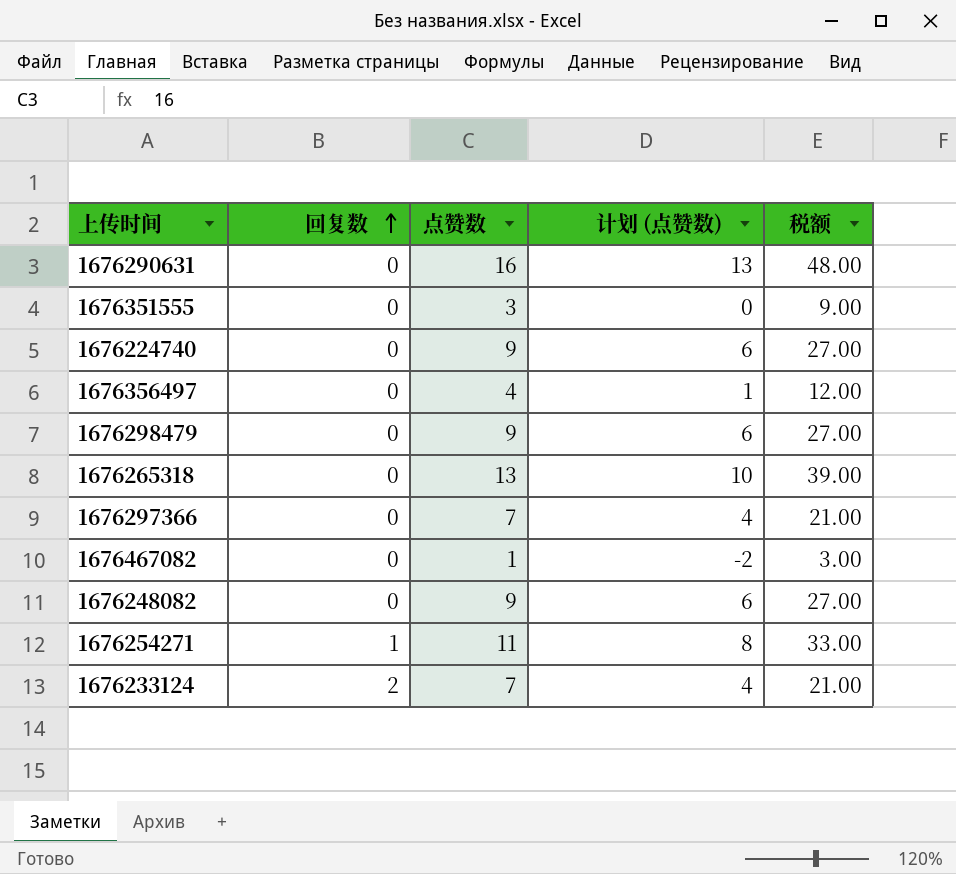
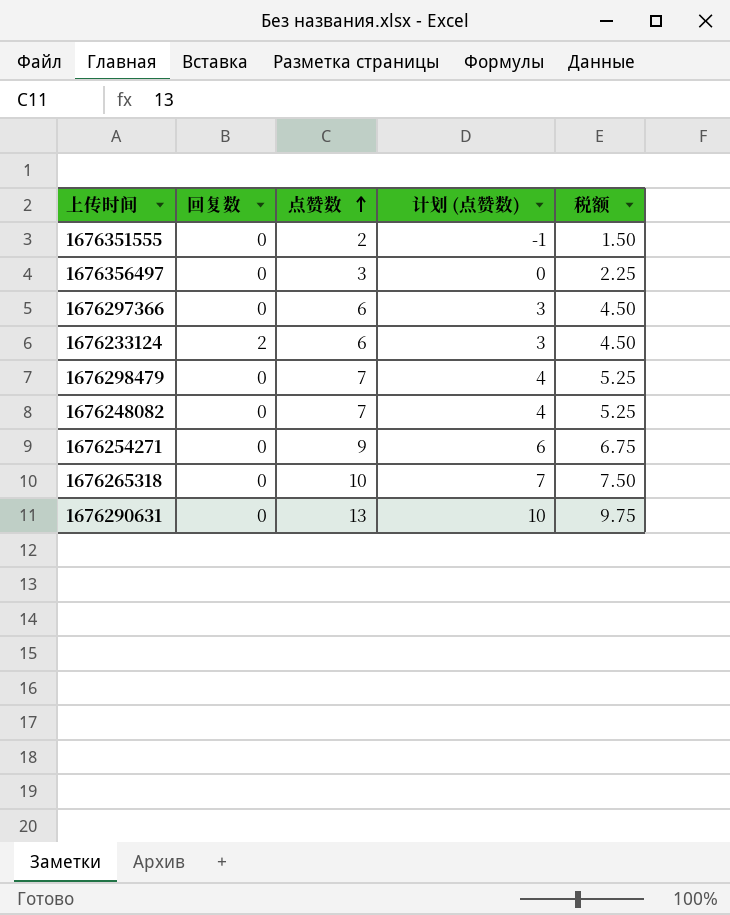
row order: 回复数 ascending -> 点赞数 ascending
column 税额 | formula: [点赞数] * 3 -> [点赞数] * 0.75
row 1676224740: 0 | 9 | 6 | 27.00 -> none
row 1676467082: 0 | 1 | -2 | 3.00 -> none
1676351555 | 点赞数: 3 -> 2
1676351555 | 计划 (点赞数): 0 -> -1
1676356497 | 点赞数: 4 -> 3
1676356497 | 计划 (点赞数): 1 -> 0
1676297366 | 点赞数: 7 -> 6
1676297366 | 计划 (点赞数): 4 -> 3
1676233124 | 点赞数: 7 -> 6
1676233124 | 计划 (点赞数): 4 -> 3
1676298479 | 点赞数: 9 -> 7
1676298479 | 计划 (点赞数): 6 -> 4
1676248082 | 点赞数: 9 -> 7
1676248082 | 计划 (点赞数): 6 -> 4
1676254271 | 回复数: 1 -> 0
1676254271 | 点赞数: 11 -> 9
1676254271 | 计划 (点赞数): 8 -> 6
1676265318 | 点赞数: 13 -> 10
1676265318 | 计划 (点赞数): 10 -> 7
1676290631 | 点赞数: 16 -> 13
1676290631 | 计划 (点赞数): 13 -> 10

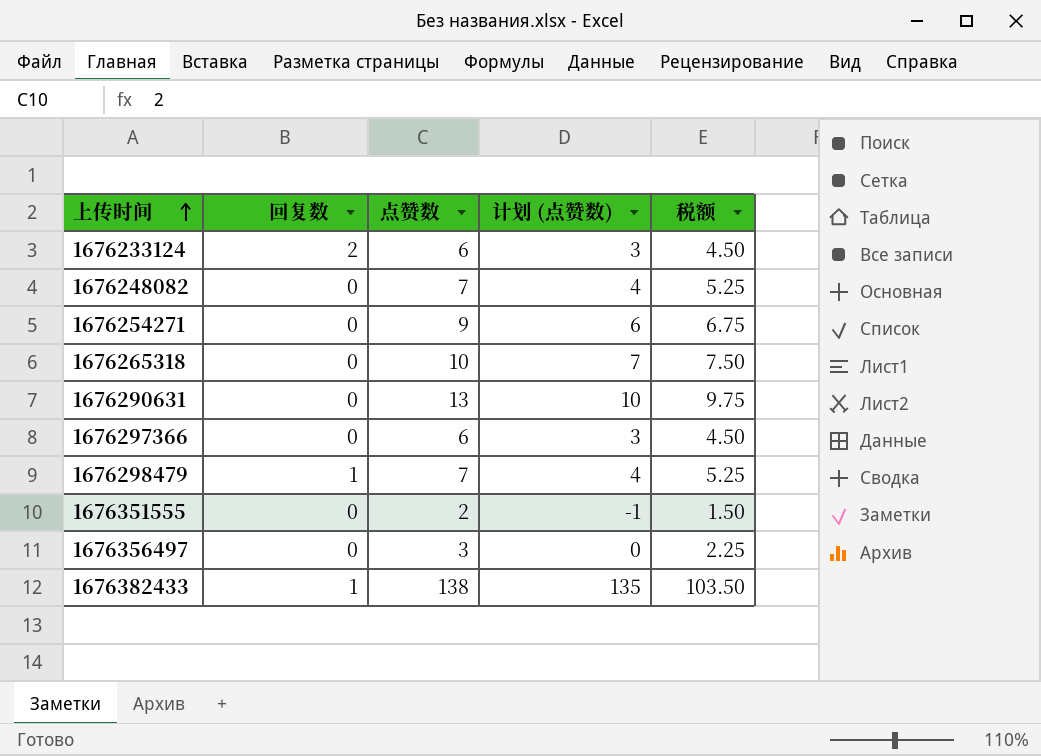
row order: 点赞数 ascending -> 上传时间 ascending
1676298479 | 回复数: 0 -> 1
row 1676382433: none -> 1 | 138 | 135 | 103.50

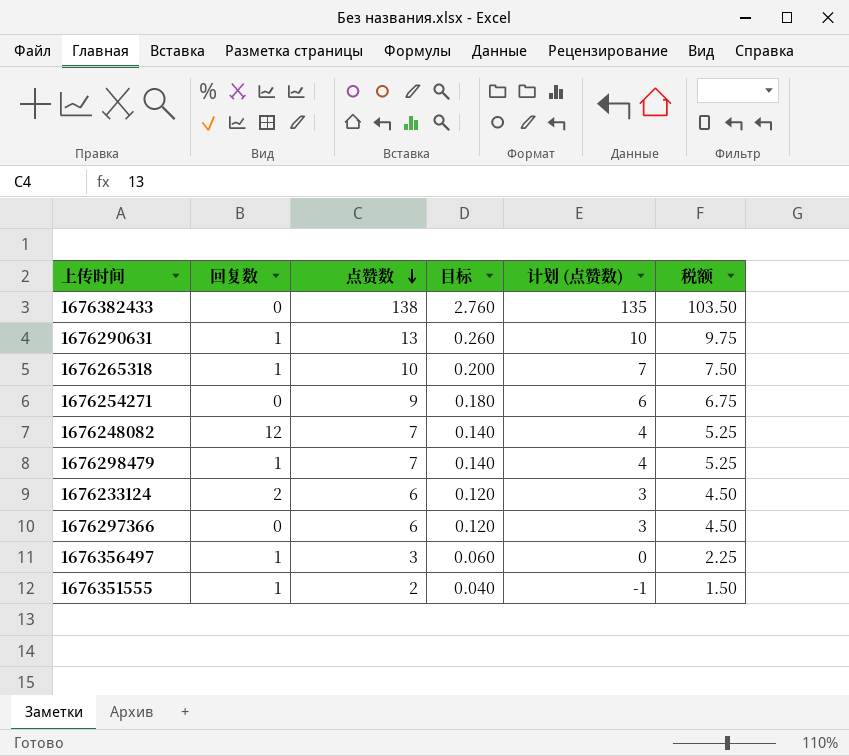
row order: 上传时间 ascending -> 点赞数 descending
column 目标 | formula: none -> [点赞数] * 0.02
1676382433 | 回复数: 1 -> 0
1676290631 | 回复数: 0 -> 1
1676265318 | 回复数: 0 -> 1
1676248082 | 回复数: 0 -> 12
1676356497 | 回复数: 0 -> 1
1676351555 | 回复数: 0 -> 1

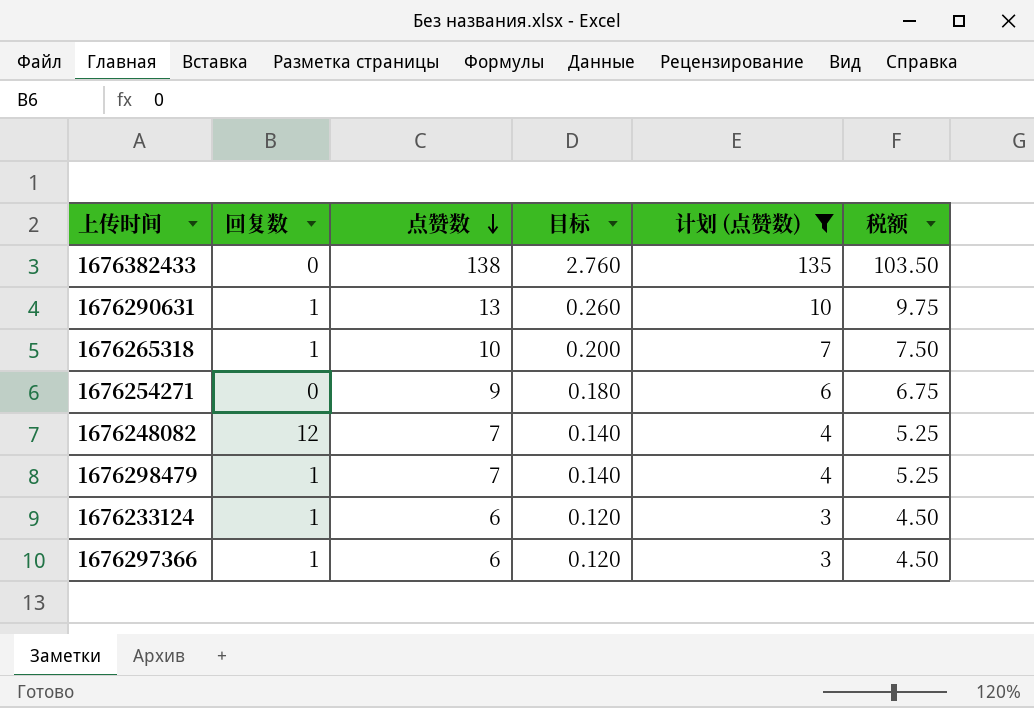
filter: none -> 计划 (点赞数) >= 3
1676233124 | 回复数: 2 -> 1
1676297366 | 回复数: 0 -> 1

